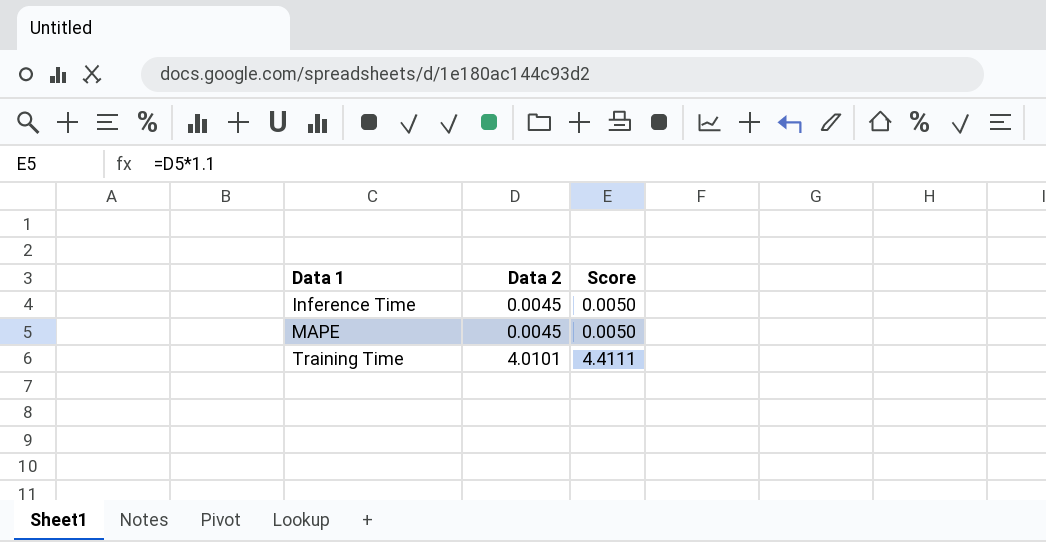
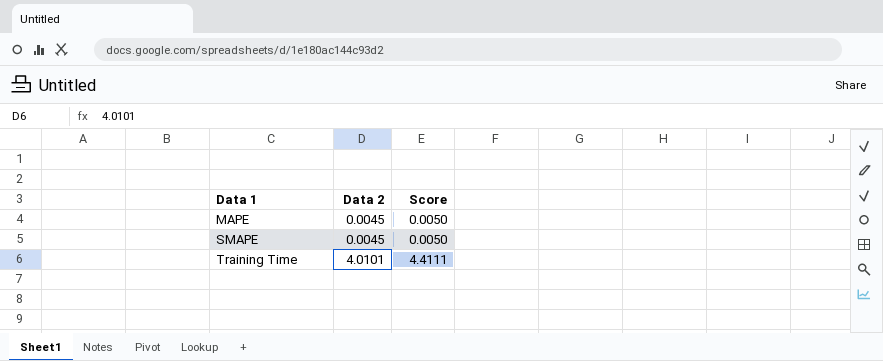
row Inference Time: 0.0045 | 0.0050 -> none
row SMAPE: none -> 0.0045 | 0.0050

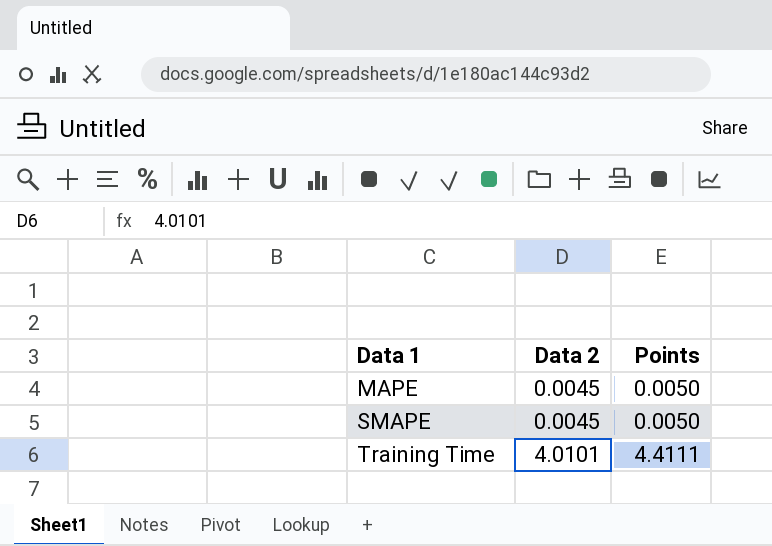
column name: Score -> Points

